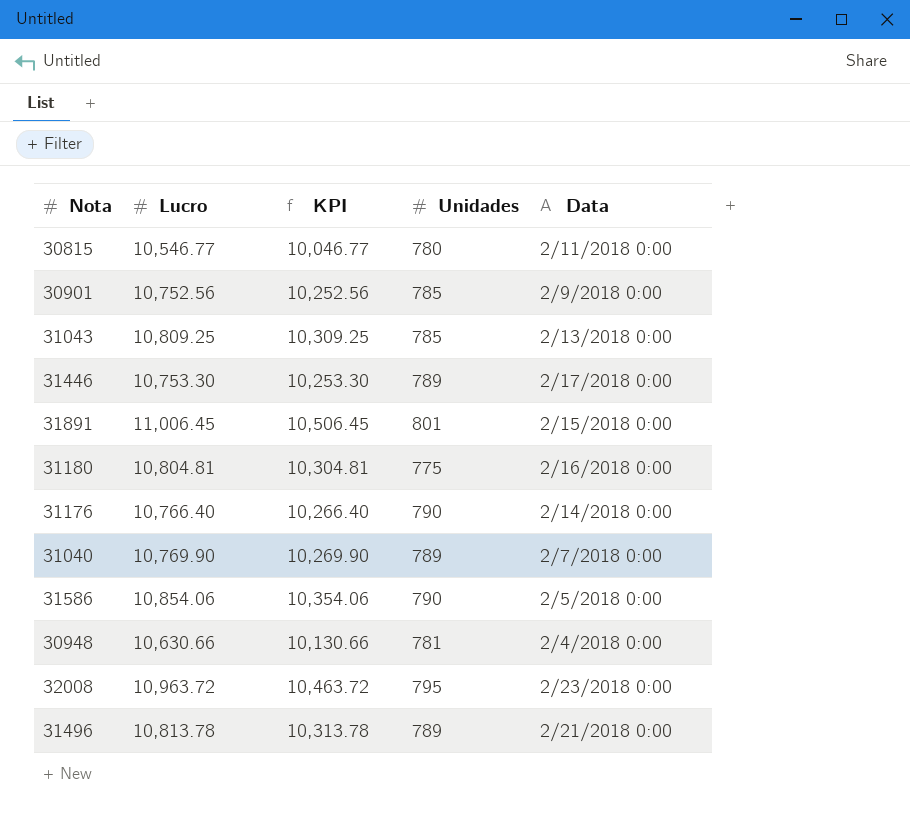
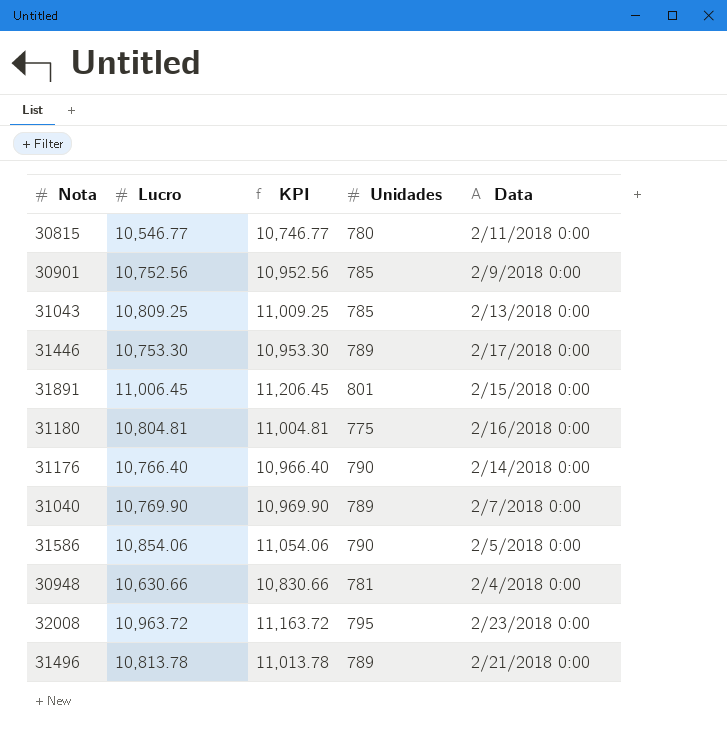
column KPI | formula: [Lucro] - 500 -> [Lucro] + 200

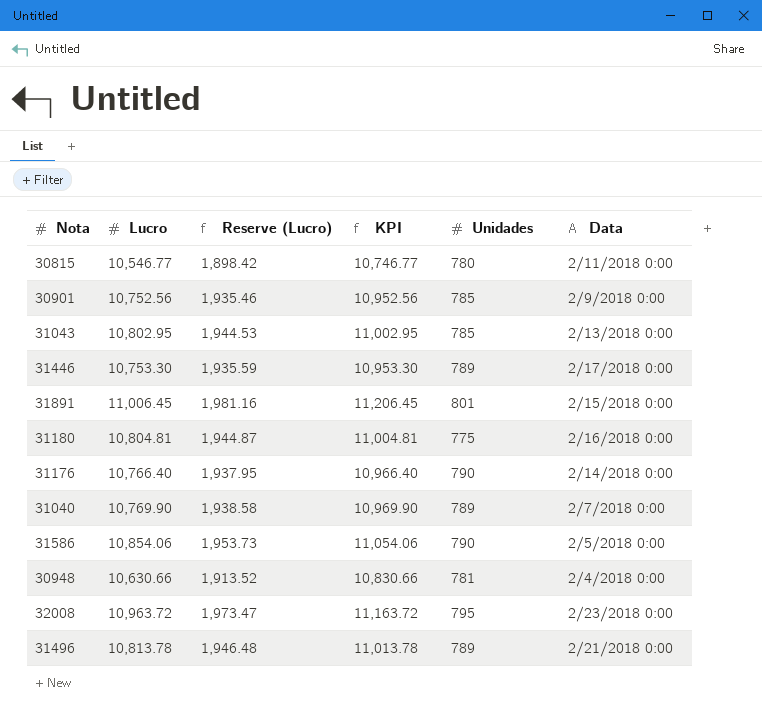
column Reserve (Lucro) | formula: none -> [Lucro] * 0.18
31043 | Lucro: 10,809.25 -> 10,802.95
31043 | KPI: 11,009.25 -> 11,002.95

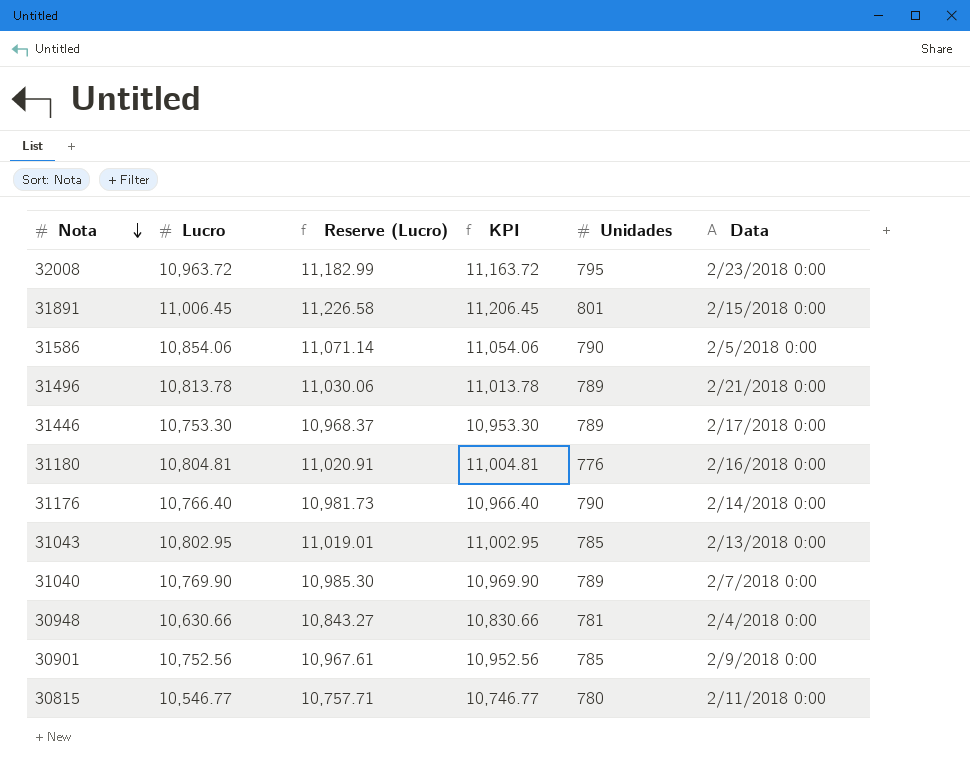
row order: none -> Nota descending
column Reserve (Lucro) | formula: [Lucro] * 0.18 -> [Lucro] * 1.02
31180 | Unidades: 775 -> 776

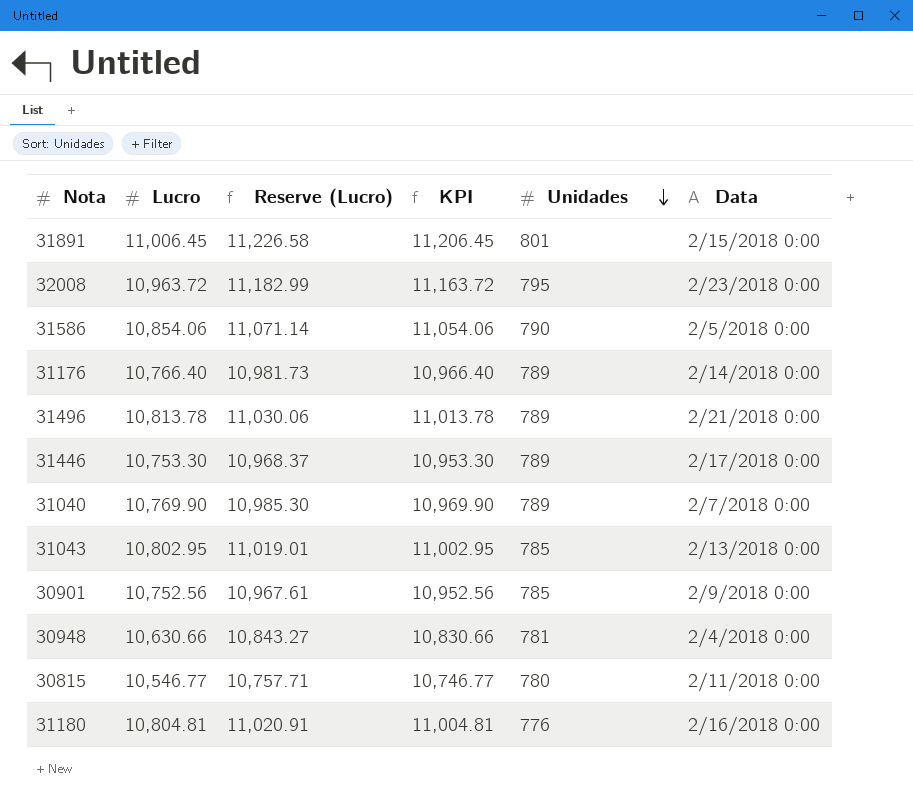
row order: Nota descending -> Unidades descending
31176 | Unidades: 790 -> 789

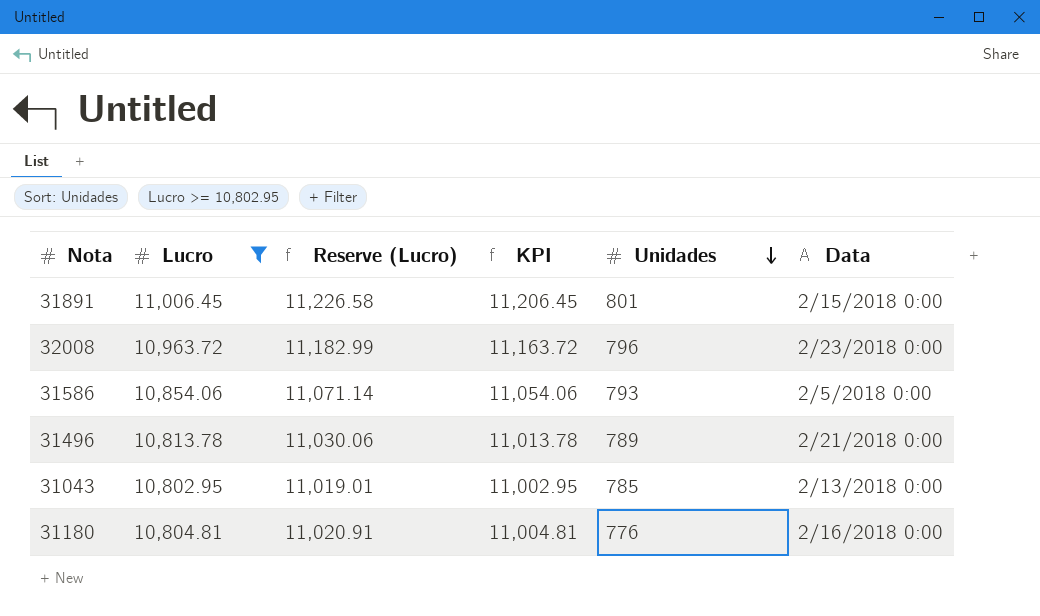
filter: none -> Lucro >= 10,802.95
32008 | Unidades: 795 -> 796
31586 | Unidades: 790 -> 793

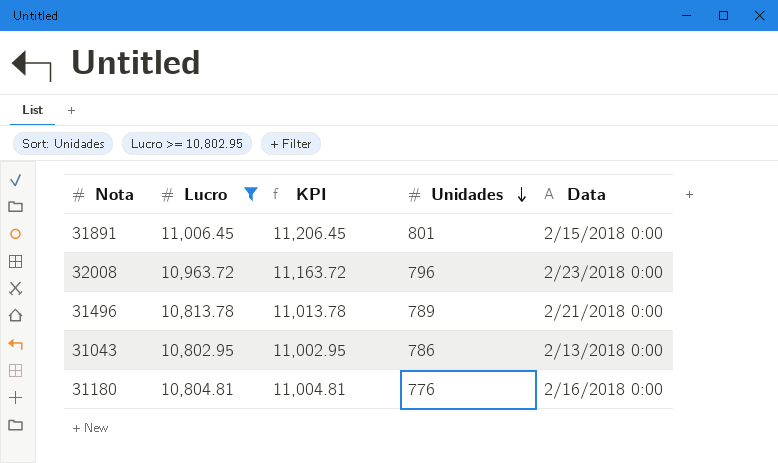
column Reserve (Lucro) | formula: [Lucro] * 1.02 -> none
row 31586: 10,854.06 | 11,071.14 | 11,054.06 | 793 | 2/5/2018 0:00 -> none
31043 | Unidades: 785 -> 786

